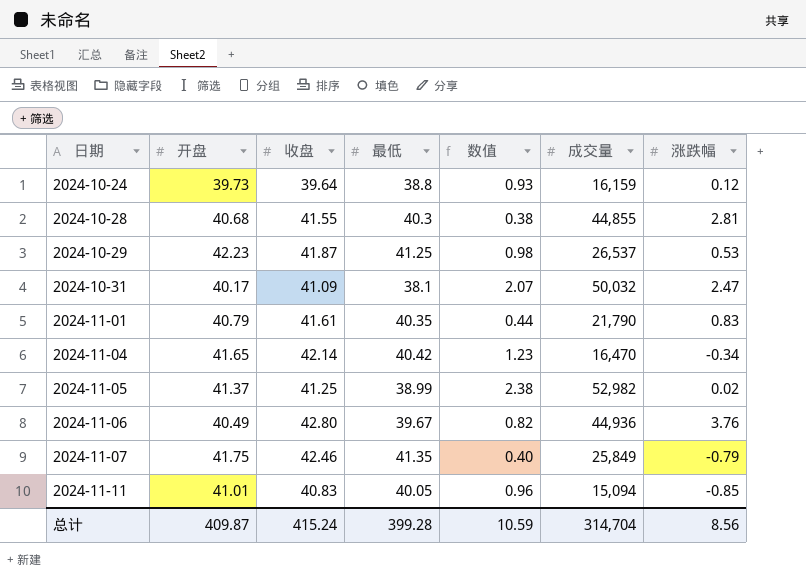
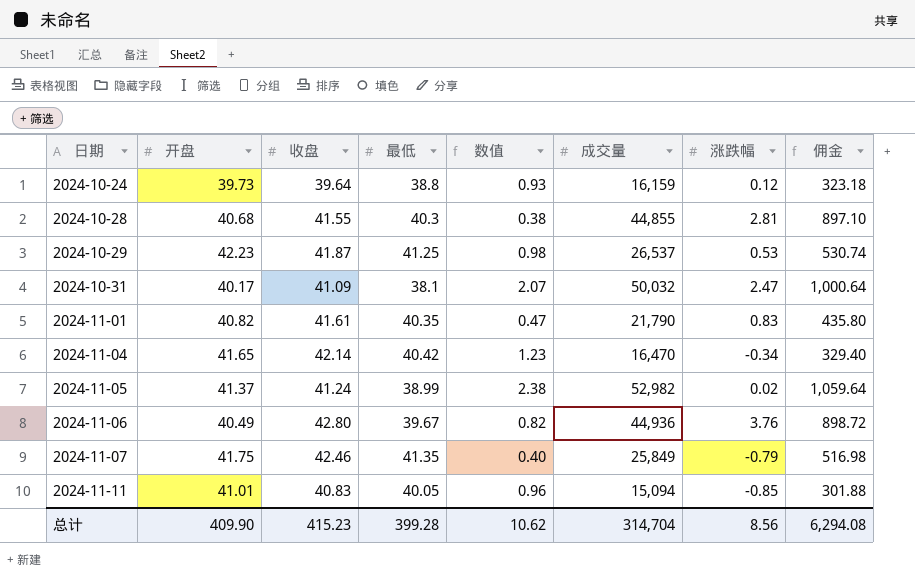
column 佣金 | formula: none -> [成交量] * 0.02
2024-11-01 | 开盘: 40.79 -> 40.82
2024-11-01 | 数值: 0.44 -> 0.47
2024-11-05 | 收盘: 41.25 -> 41.24
总计 | 开盘: 409.87 -> 409.90
总计 | 收盘: 415.24 -> 415.23
总计 | 数值: 10.59 -> 10.62

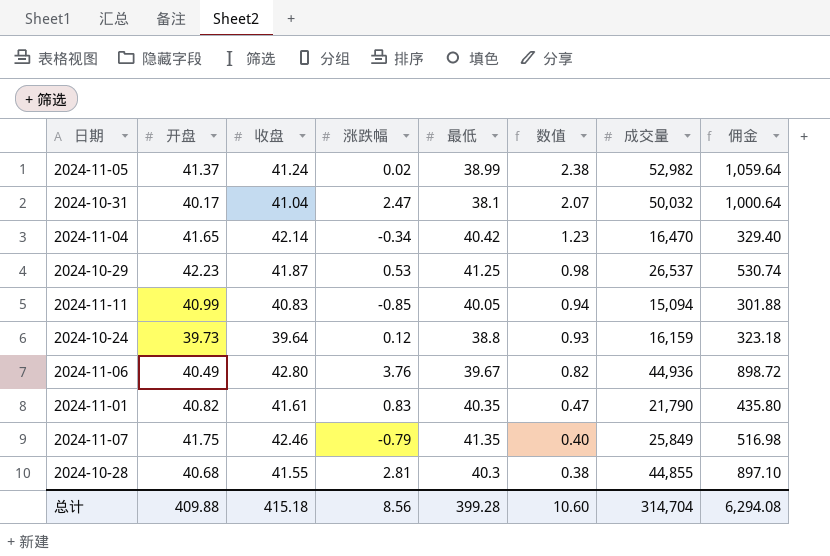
row order: 日期 ascending -> 数值 descending
column 涨跌幅 | position: 7 -> 4
2024-10-31 | 收盘: 41.09 -> 41.04
2024-11-11 | 开盘: 41.01 -> 40.99
2024-11-11 | 数值: 0.96 -> 0.94
总计 | 开盘: 409.90 -> 409.88
总计 | 收盘: 415.23 -> 415.18
总计 | 数值: 10.62 -> 10.60

